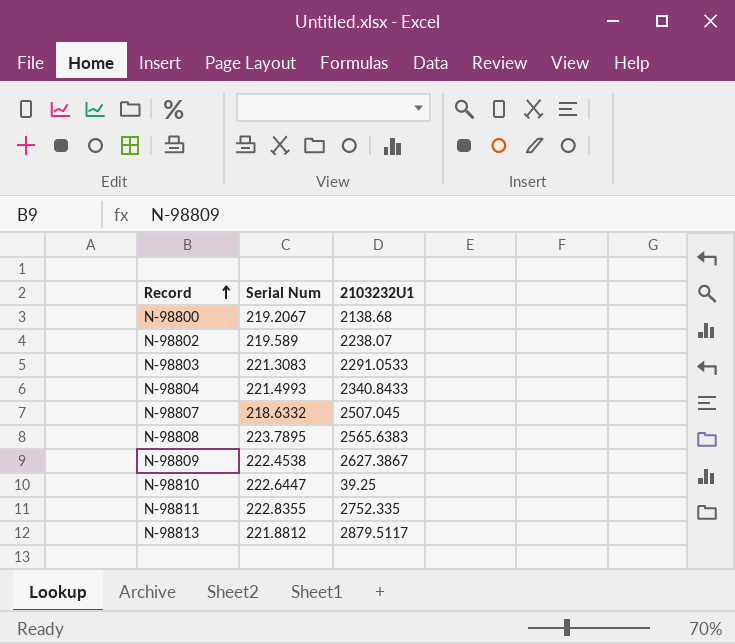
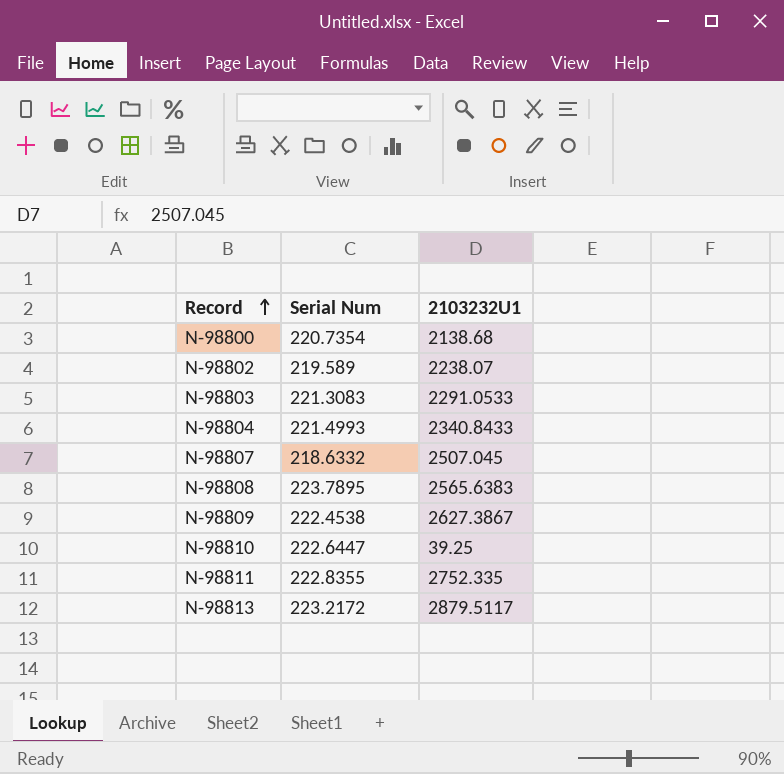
N-98800 | Serial Num: 219.2067 -> 220.7354
N-98813 | Serial Num: 221.8812 -> 223.2172

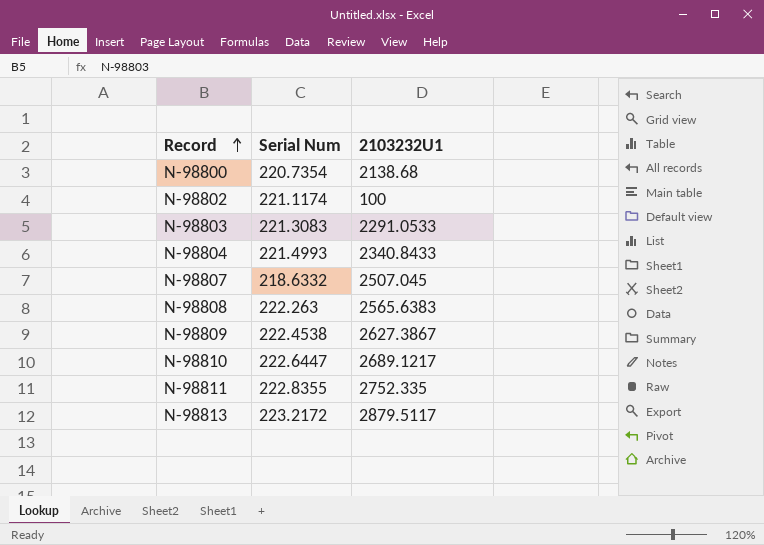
N-98802 | Serial Num: 219.589 -> 221.1174
N-98802 | 2103232U1: 2238.07 -> 100
N-98808 | Serial Num: 223.7895 -> 222.263
N-98810 | 2103232U1: 39.25 -> 2689.1217

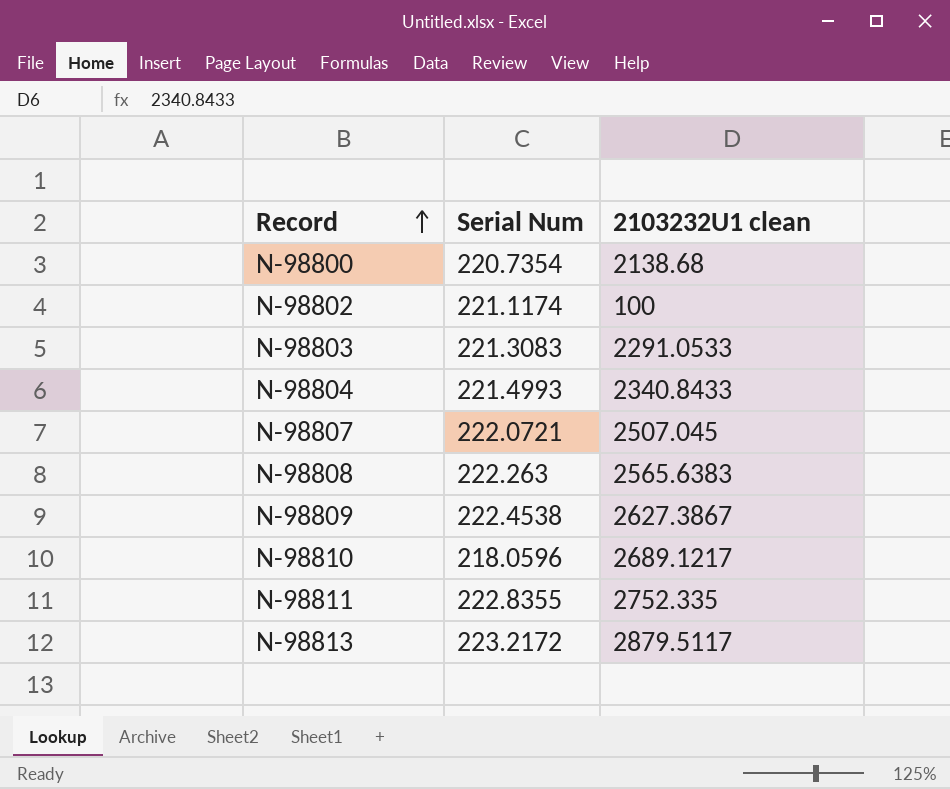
column name: 2103232U1 -> 2103232U1 clean
N-98807 | Serial Num: 218.6332 -> 222.0721
N-98810 | Serial Num: 222.6447 -> 218.0596

